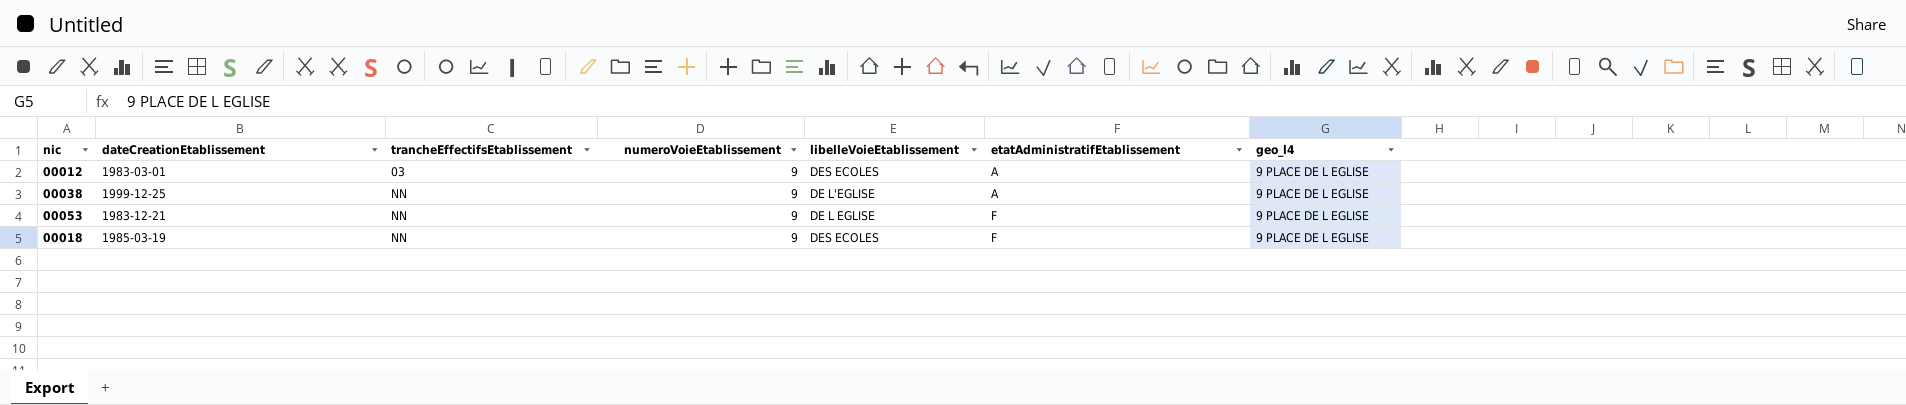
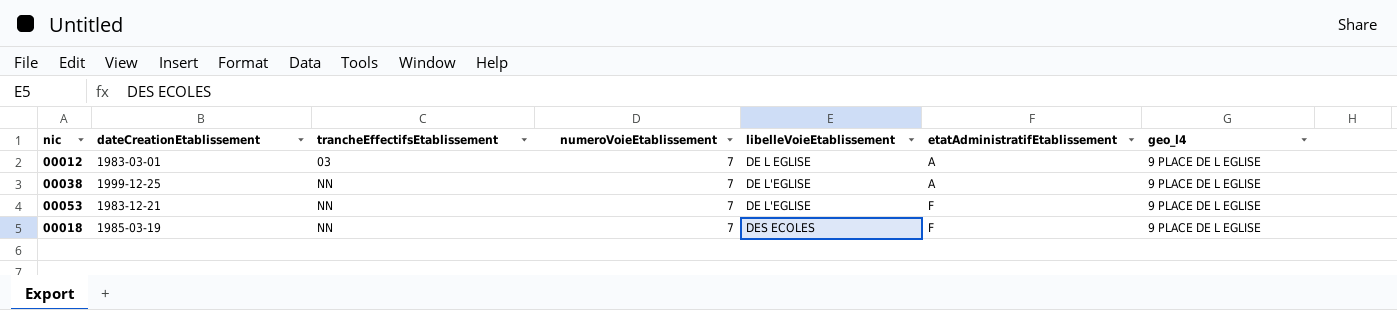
00012 | numeroVoieEtablissement: 9 -> 7
00012 | libelleVoieEtablissement: DES ECOLES -> DE L EGLISE
00038 | numeroVoieEtablissement: 9 -> 7
00053 | numeroVoieEtablissement: 9 -> 7
00053 | libelleVoieEtablissement: DE L EGLISE -> DE L'EGLISE
00018 | numeroVoieEtablissement: 9 -> 7

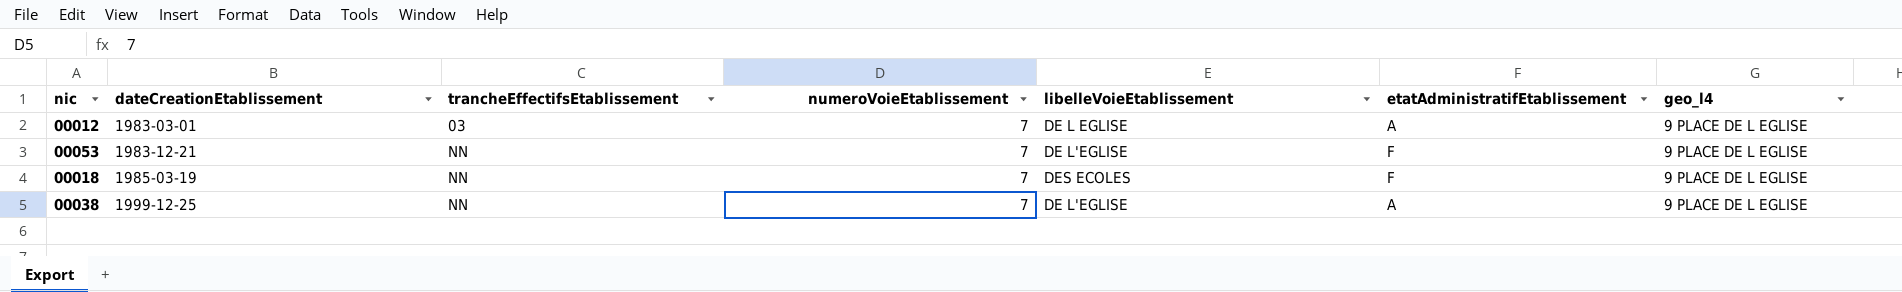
row order: trancheEffectifsEtablissement ascending -> dateCreationEtablissement ascending

